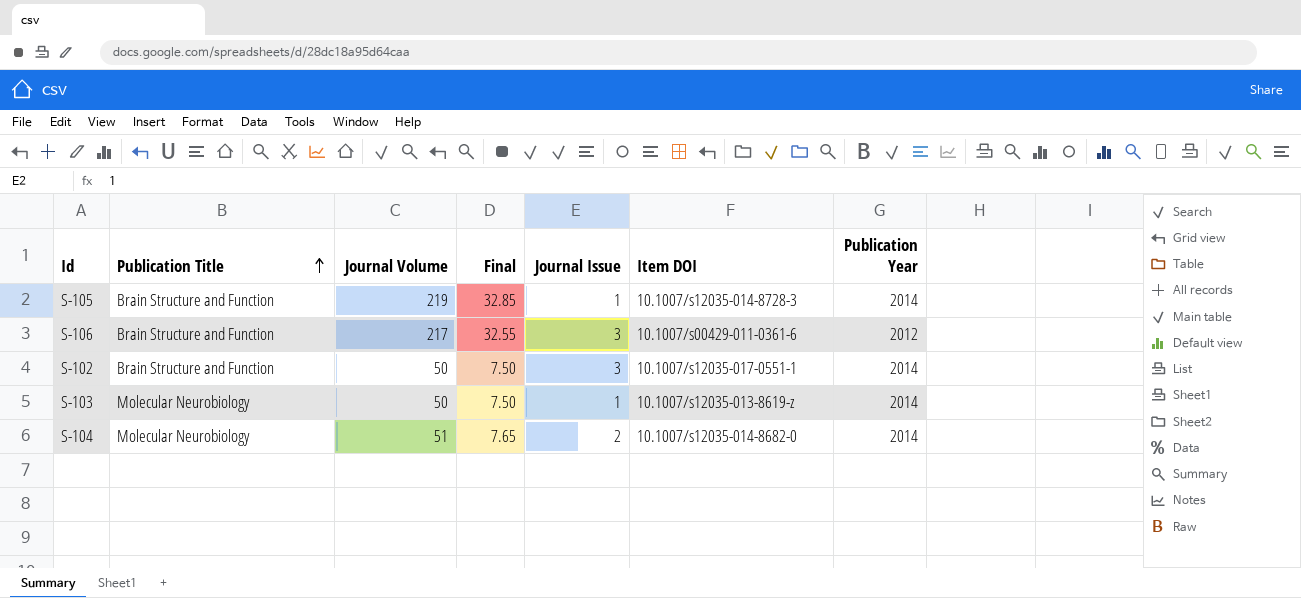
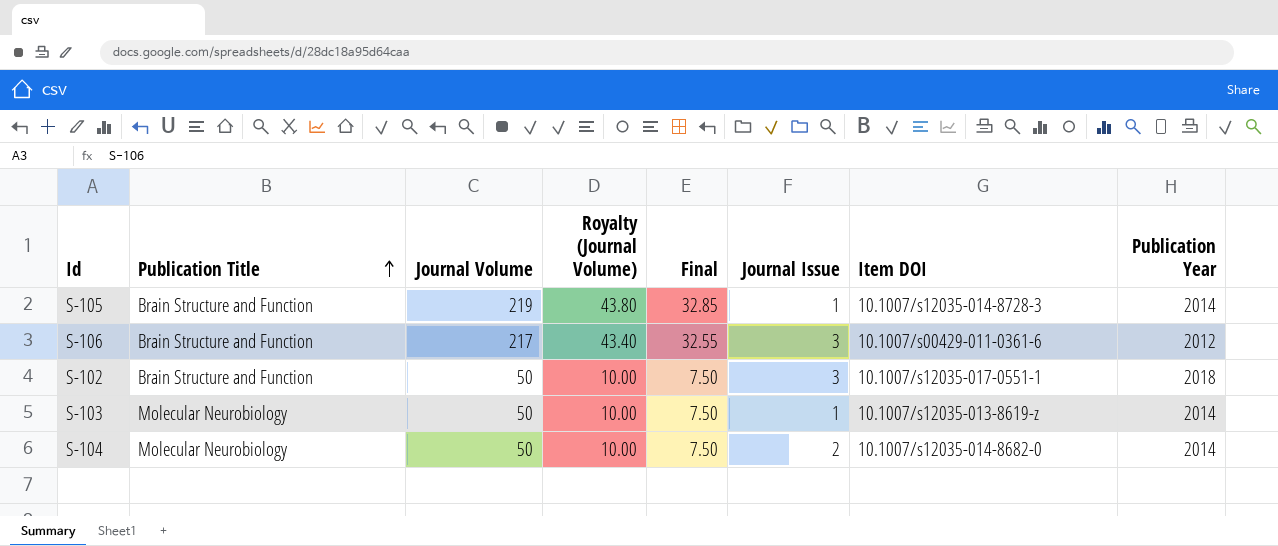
column Royalty (Journal Volume) | formula: none -> [Journal Volume] * 0.2
S-102 | Publication Year: 2014 -> 2018
S-104 | Journal Volume: 51 -> 50
S-104 | Final: 7.65 -> 7.50

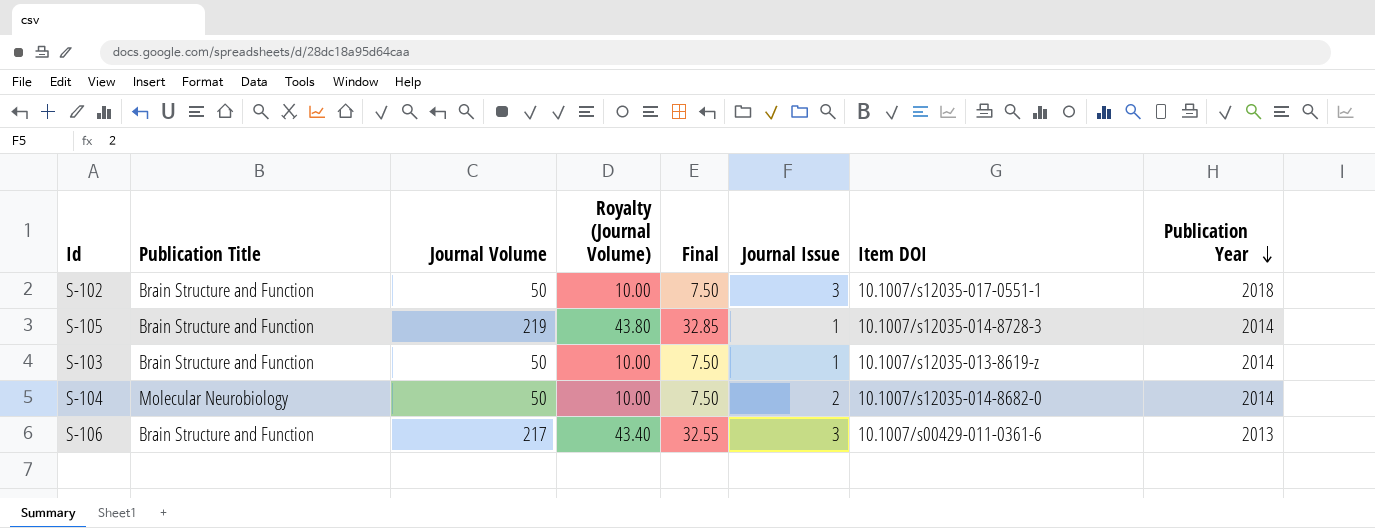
row order: Publication Title ascending -> Publication Year descending
S-103 | Publication Title: Molecular Neurobiology -> Brain Structure and Function
S-106 | Publication Year: 2012 -> 2013

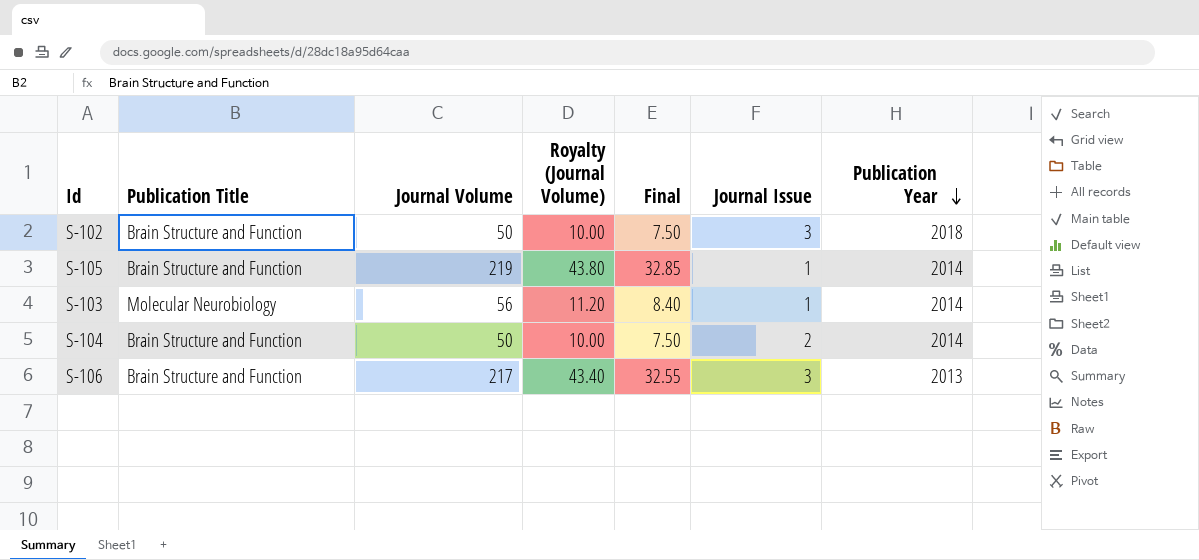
column Item DOI | position: 7 -> none
S-103 | Publication Title: Brain Structure and Function -> Molecular Neurobiology
S-103 | Journal Volume: 50 -> 56
S-103 | Royalty (Journal Volume): 10.00 -> 11.20
S-103 | Final: 7.50 -> 8.40
S-104 | Publication Title: Molecular Neurobiology -> Brain Structure and Function

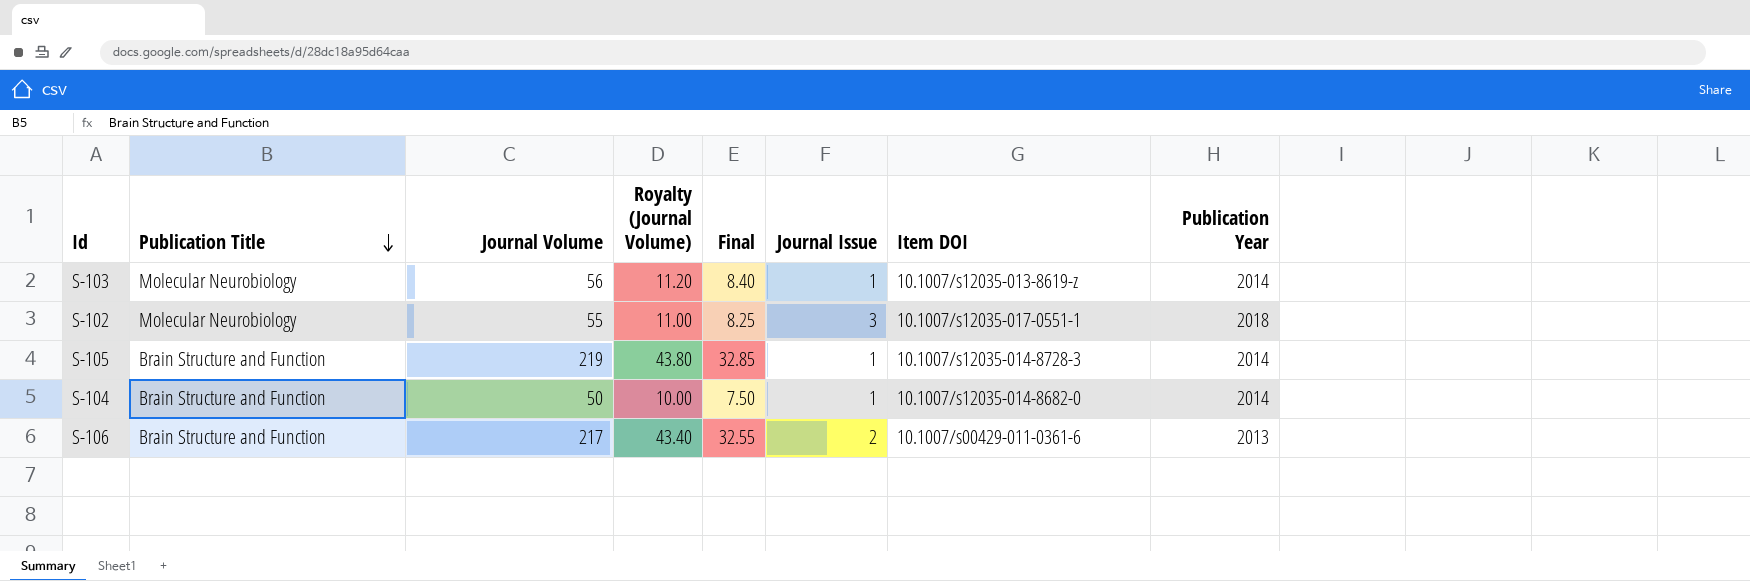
row order: Publication Year descending -> Publication Title descending
column Item DOI | position: none -> 7
S-102 | Publication Title: Brain Structure and Function -> Molecular Neurobiology
S-102 | Journal Volume: 50 -> 55
S-102 | Royalty (Journal Volume): 10.00 -> 11.00
S-102 | Final: 7.50 -> 8.25
S-104 | Journal Issue: 2 -> 1
S-106 | Journal Issue: 3 -> 2

